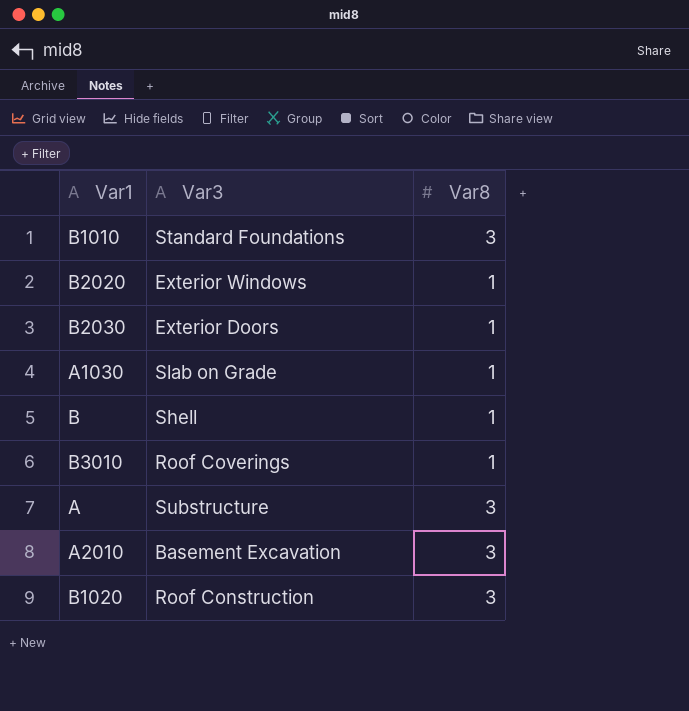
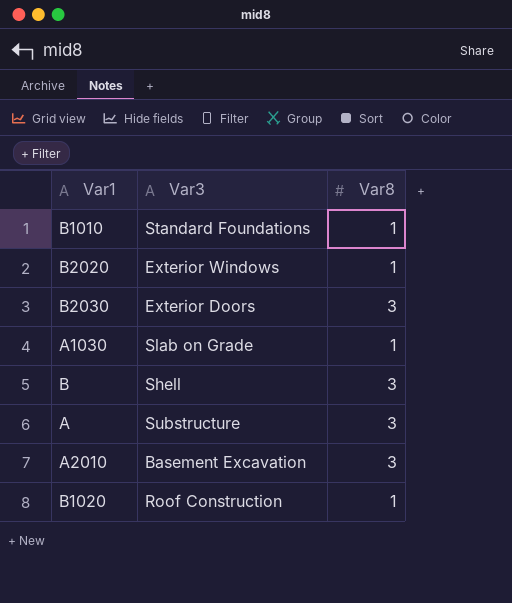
row B3010: Roof Coverings | 1 -> none
B1010 | Var8: 3 -> 1
B2030 | Var8: 1 -> 3
B | Var8: 1 -> 3
B1020 | Var8: 3 -> 1

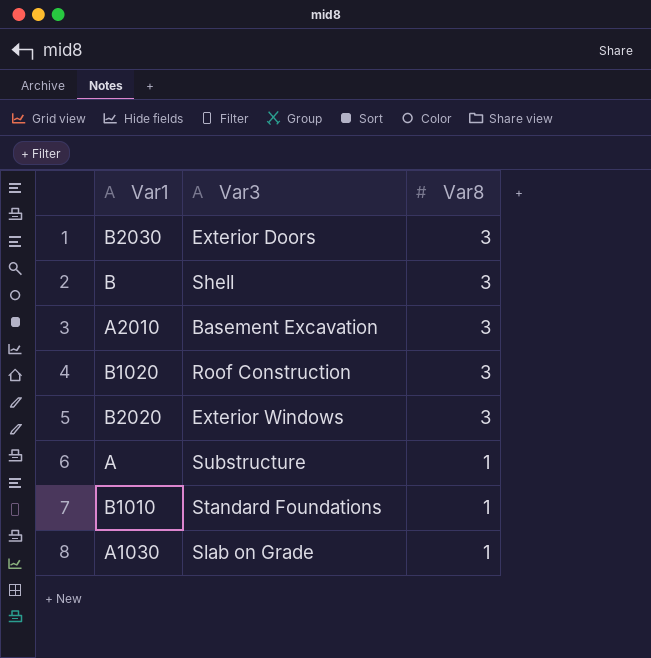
row order: none -> Var8 descending
B1020 | Var8: 1 -> 3
B2020 | Var8: 1 -> 3
A | Var8: 3 -> 1

